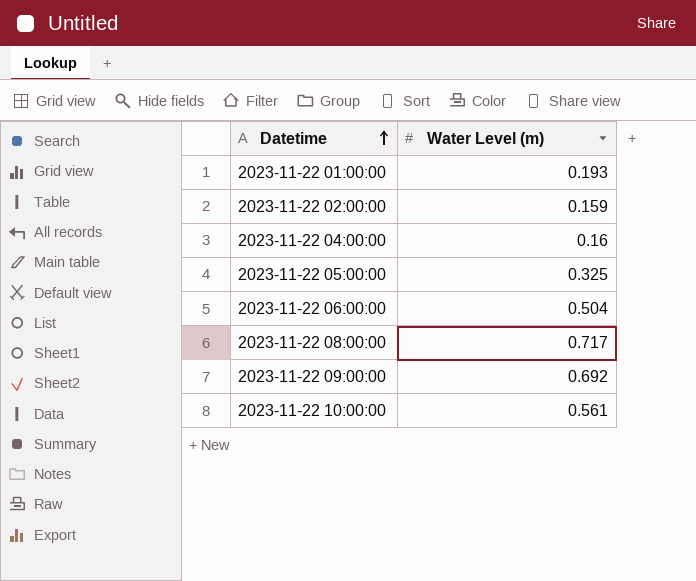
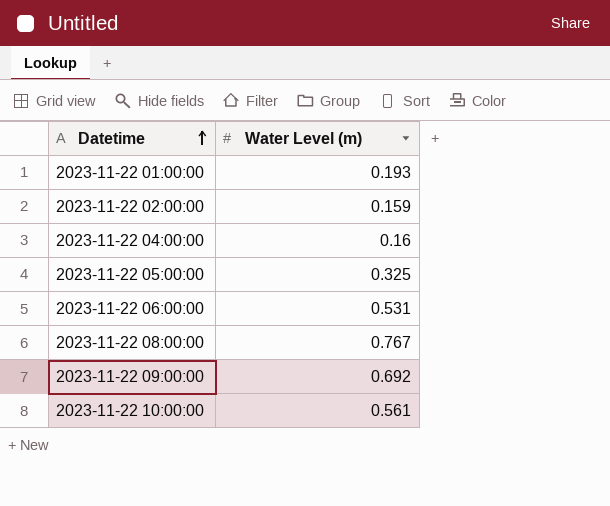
2023-11-22 06:00:00 | Water Level (m): 0.504 -> 0.531
2023-11-22 08:00:00 | Water Level (m): 0.717 -> 0.767

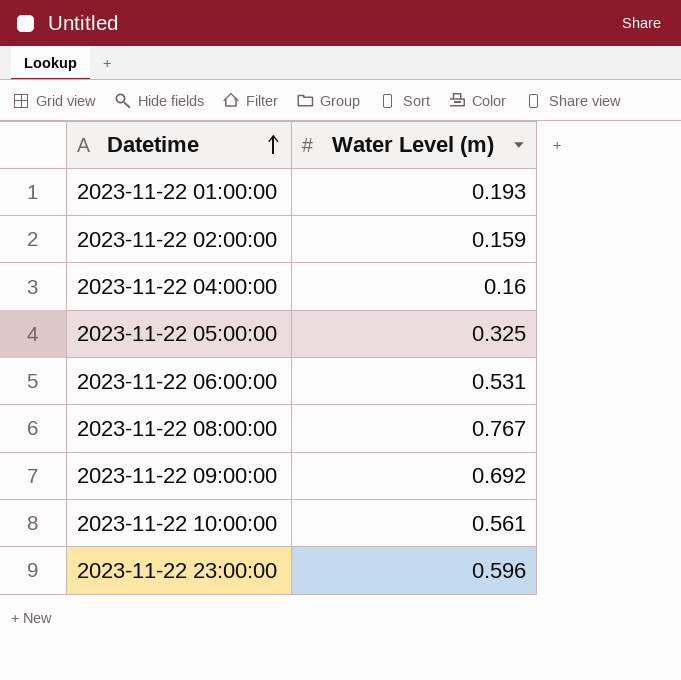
row 2023-11-22 23:00:00: none -> 0.596

